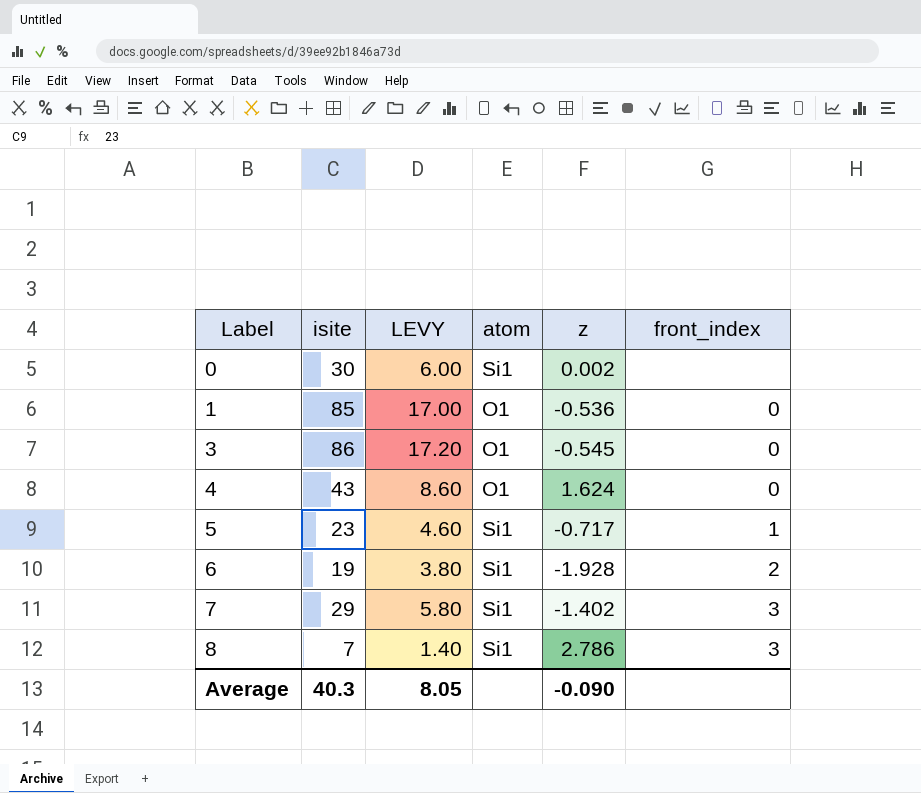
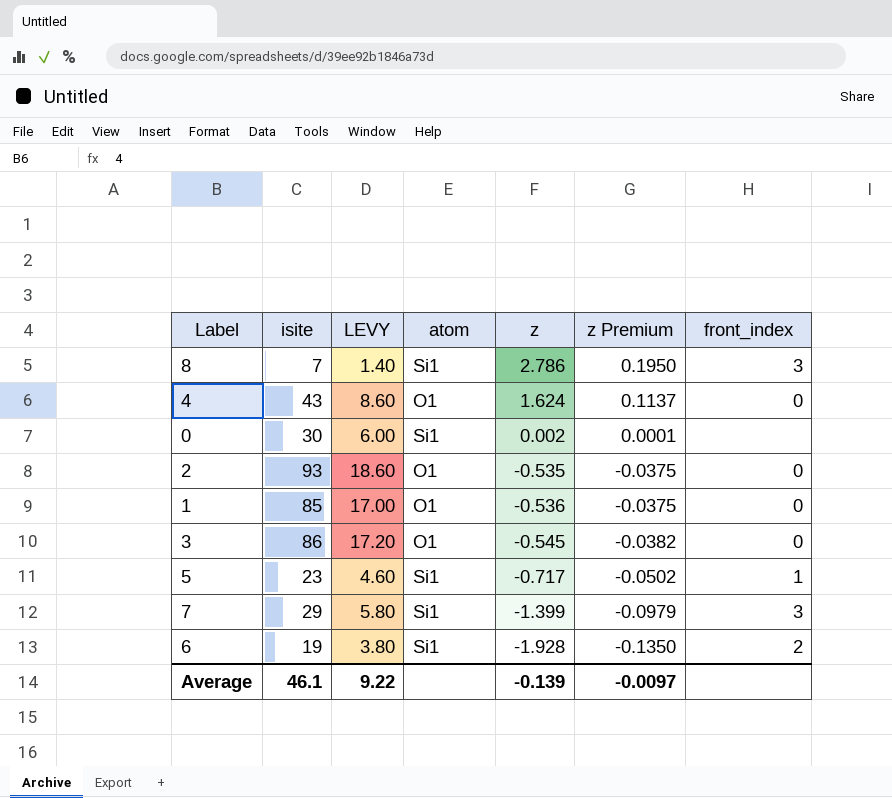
row order: Label ascending -> z descending
column z Premium | formula: none -> [z] * 0.07
row 2: none -> 93 | 18.60 | O1 | -0.535 | -0.0375 | 0
7 | z: -1.402 -> -1.399
Average | isite: 40.3 -> 46.1
Average | LEVY: 8.05 -> 9.22
Average | z: -0.090 -> -0.139

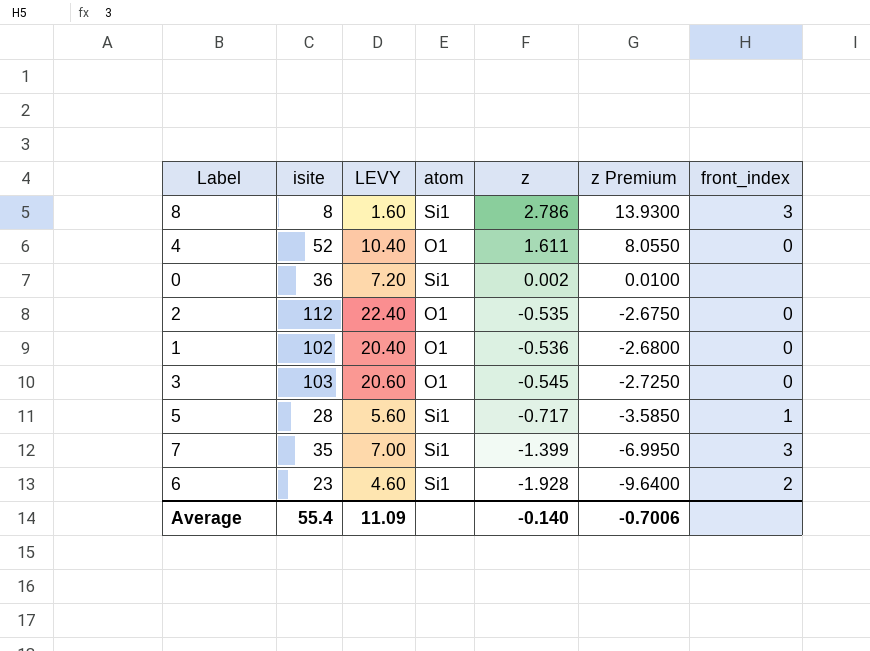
column z Premium | formula: [z] * 0.07 -> [z] * 5
8 | isite: 7 -> 8
8 | LEVY: 1.40 -> 1.60
4 | isite: 43 -> 52
4 | LEVY: 8.60 -> 10.40
4 | z: 1.624 -> 1.611
0 | isite: 30 -> 36
0 | LEVY: 6.00 -> 7.20
2 | isite: 93 -> 112
2 | LEVY: 18.60 -> 22.40
1 | isite: 85 -> 102
1 | LEVY: 17.00 -> 20.40
3 | isite: 86 -> 103
3 | LEVY: 17.20 -> 20.60
5 | isite: 23 -> 28
5 | LEVY: 4.60 -> 5.60
7 | isite: 29 -> 35
7 | LEVY: 5.80 -> 7.00
6 | isite: 19 -> 23
6 | LEVY: 3.80 -> 4.60
Average | isite: 46.1 -> 55.4
Average | LEVY: 9.22 -> 11.09
Average | z: -0.139 -> -0.140
Average | z Premium: -0.0097 -> -0.7006

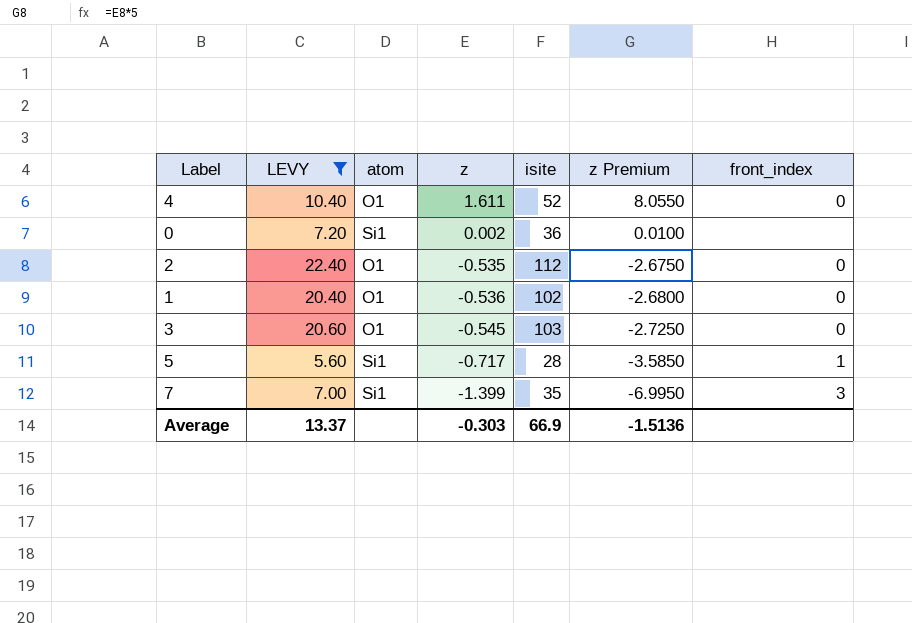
filter: none -> LEVY >= 5.60
column isite | position: 2 -> 5
Average | LEVY: 11.09 -> 13.37
Average | z: -0.140 -> -0.303
Average | isite: 55.4 -> 66.9
Average | z Premium: -0.7006 -> -1.5136

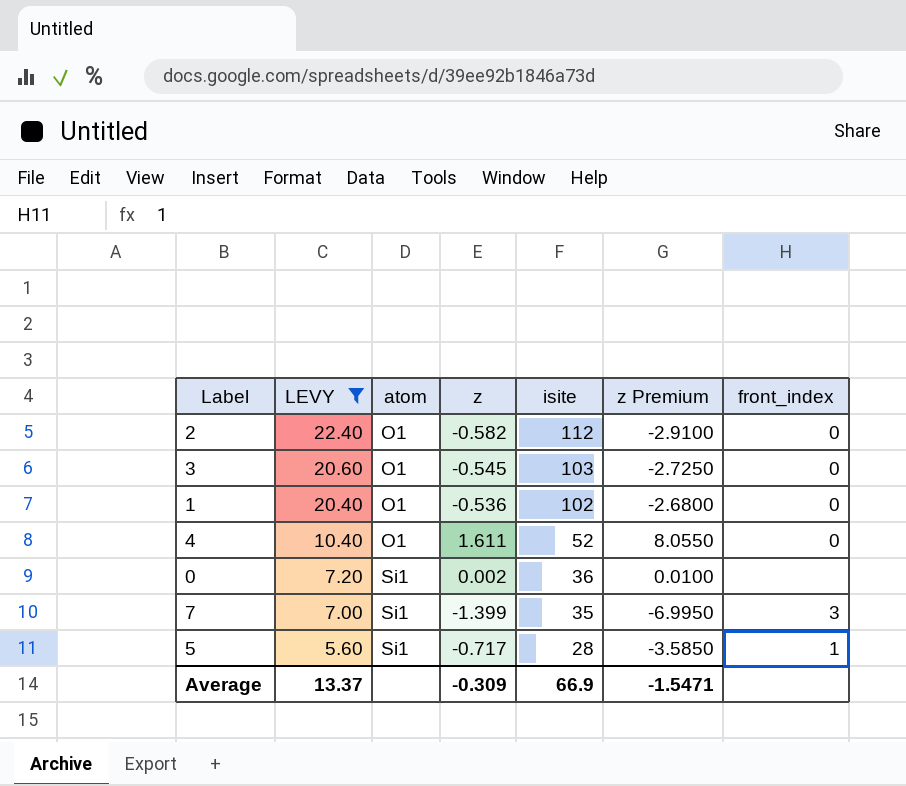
row order: z descending -> LEVY descending
2 | z: -0.535 -> -0.582
2 | z Premium: -2.6750 -> -2.9100
Average | z: -0.303 -> -0.309
Average | z Premium: -1.5136 -> -1.5471

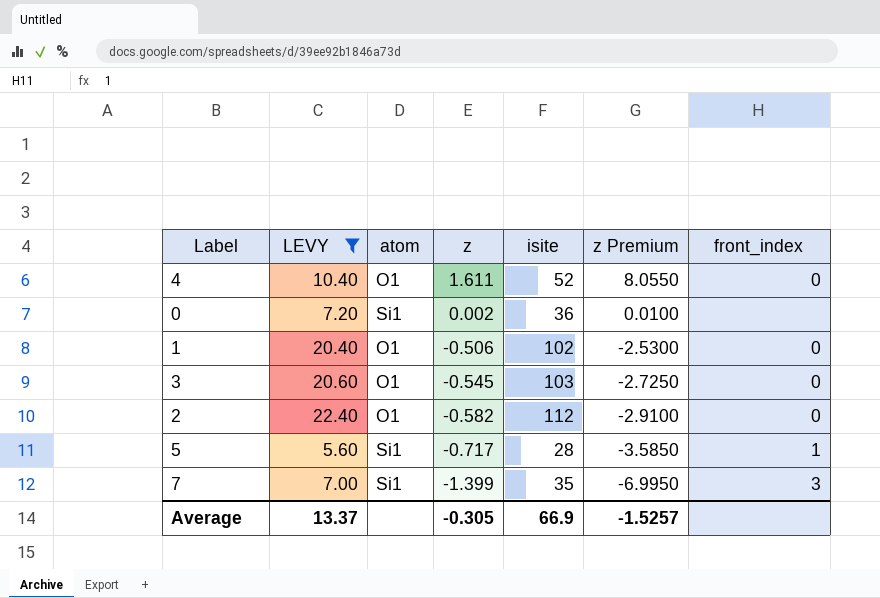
row order: LEVY descending -> z descending
1 | z: -0.536 -> -0.506
1 | z Premium: -2.6800 -> -2.5300
Average | z: -0.309 -> -0.305
Average | z Premium: -1.5471 -> -1.5257

